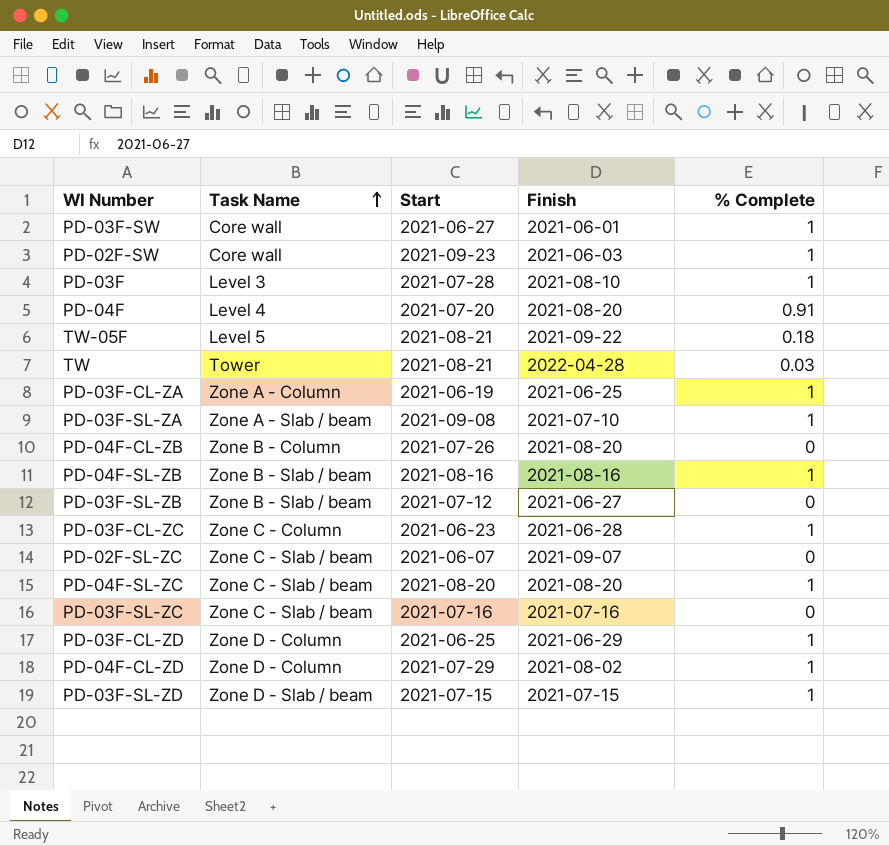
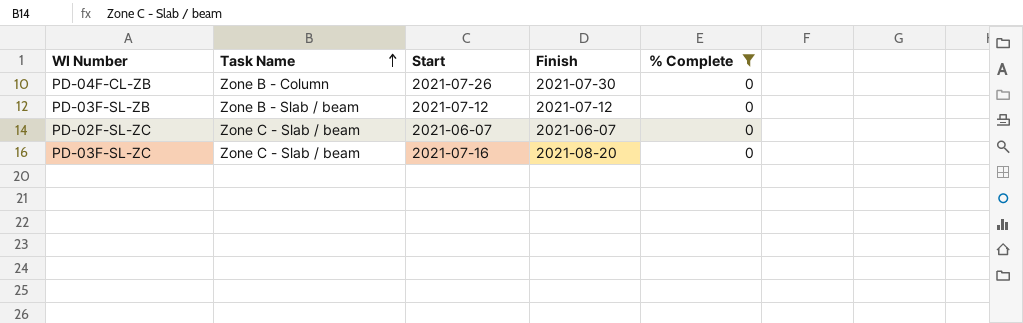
filter: none -> % Complete = 0
PD-04F-CL-ZB | Finish: 2021-08-20 -> 2021-07-30
PD-03F-SL-ZB | Finish: 2021-06-27 -> 2021-07-12
PD-02F-SL-ZC | Finish: 2021-09-07 -> 2021-06-07
PD-03F-SL-ZC | Finish: 2021-07-16 -> 2021-08-20

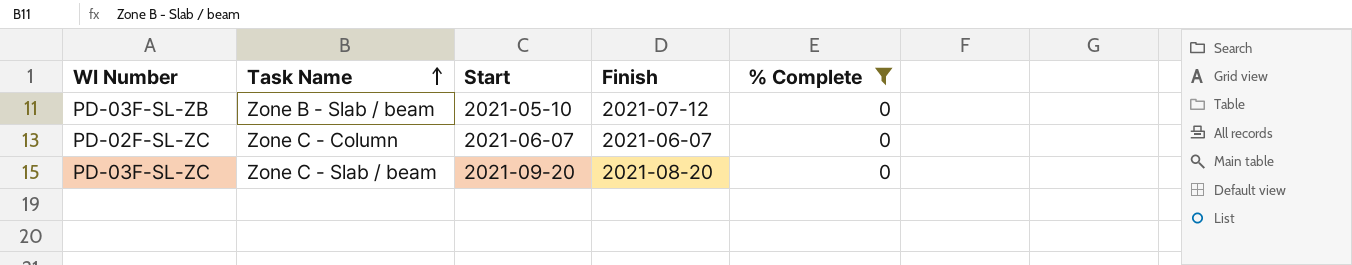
row PD-04F-CL-ZB: Zone B - Column | 2021-07-26 | 2021-07-30 | 0 -> none
PD-03F-SL-ZB | Start: 2021-07-12 -> 2021-05-10
PD-02F-SL-ZC | Task Name: Zone C - Slab / beam -> Zone C - Column
PD-03F-SL-ZC | Start: 2021-07-16 -> 2021-09-20

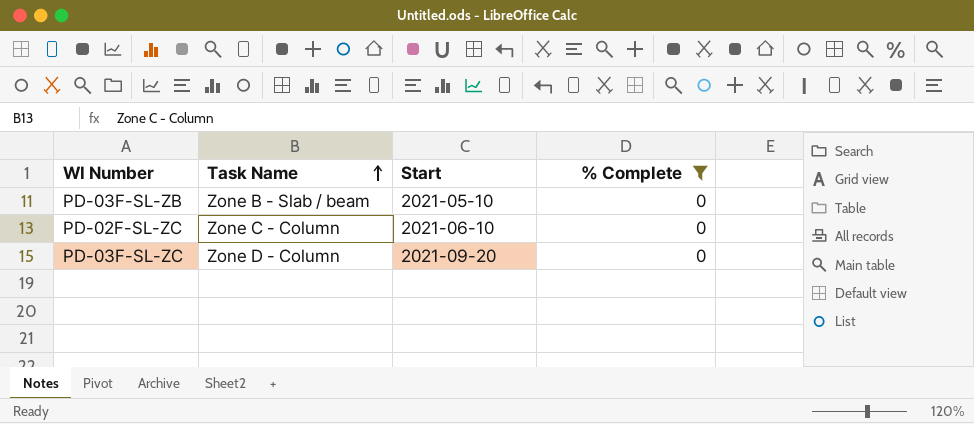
column Finish | position: 4 -> none
PD-02F-SL-ZC | Start: 2021-06-07 -> 2021-06-10
PD-03F-SL-ZC | Task Name: Zone C - Slab / beam -> Zone D - Column

